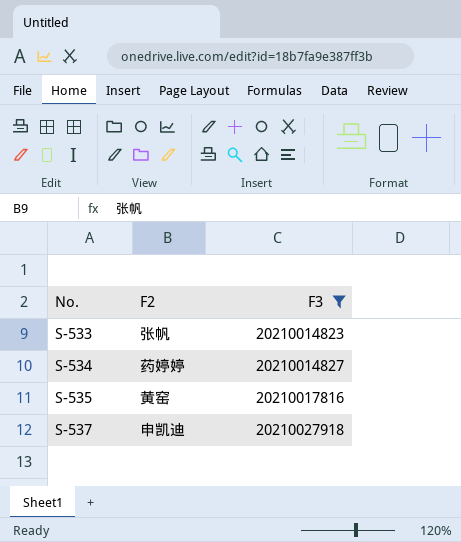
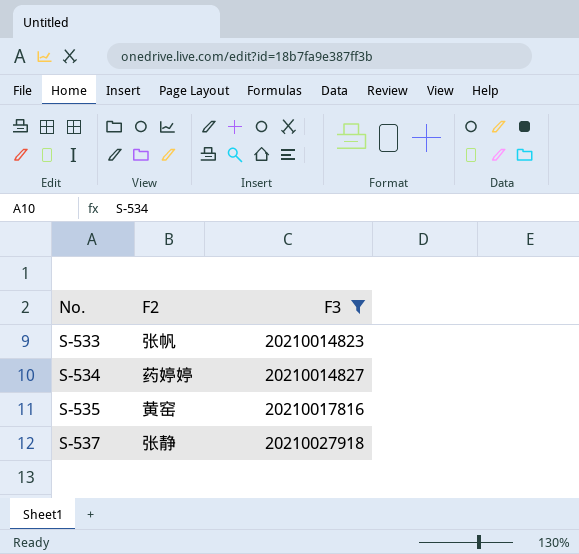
S-537 | F2: 申凯迪 -> 张静

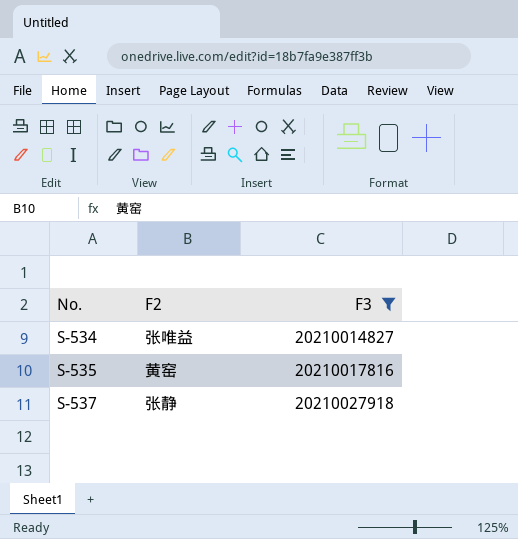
row S-533: 张帆 | 20210014823 -> none
S-534 | F2: 药婷婷 -> 张唯益

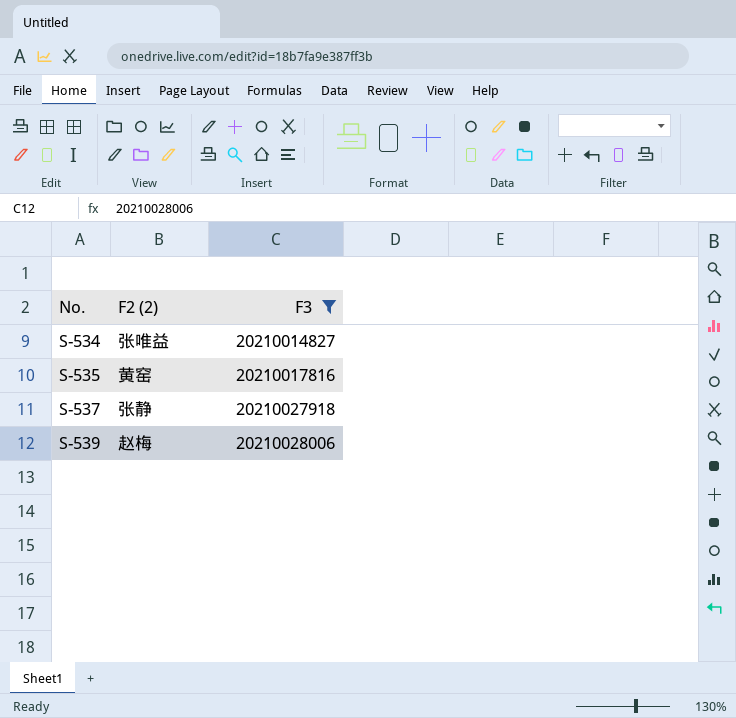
column name: F2 -> F2 (2)
row S-539: none -> 赵梅 | 20210028006

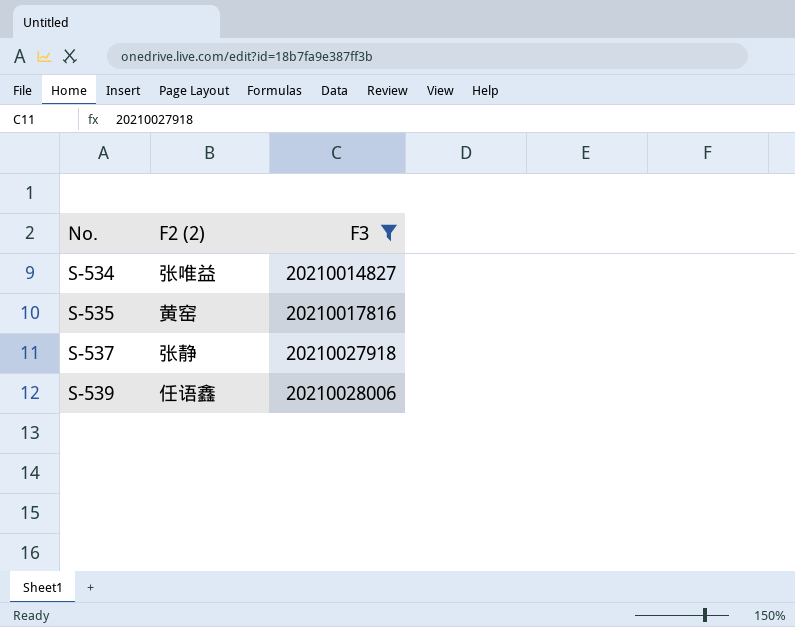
S-539 | F2 (2): 赵梅 -> 任语鑫

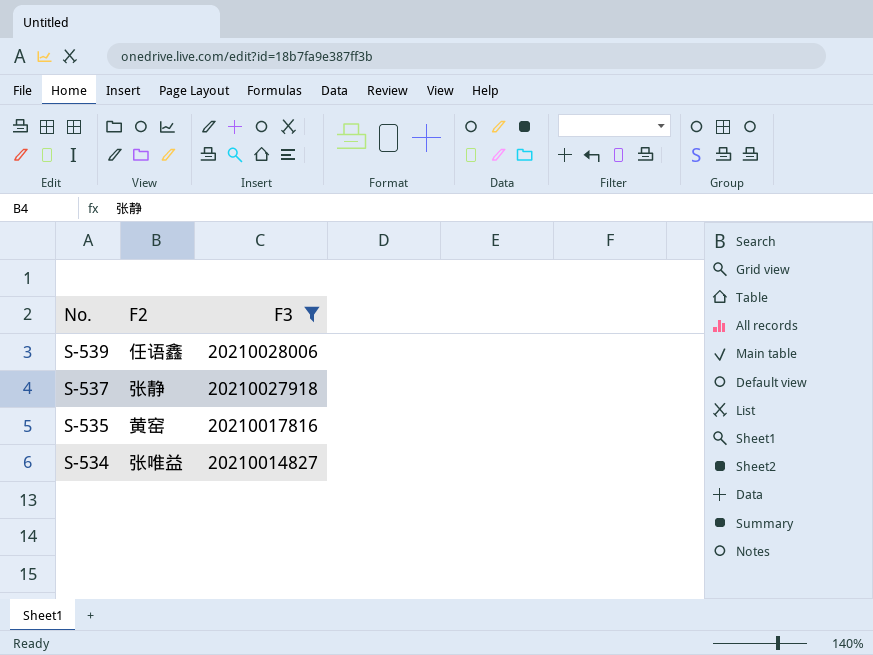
row order: No. ascending -> No. descending
column name: F2 (2) -> F2

